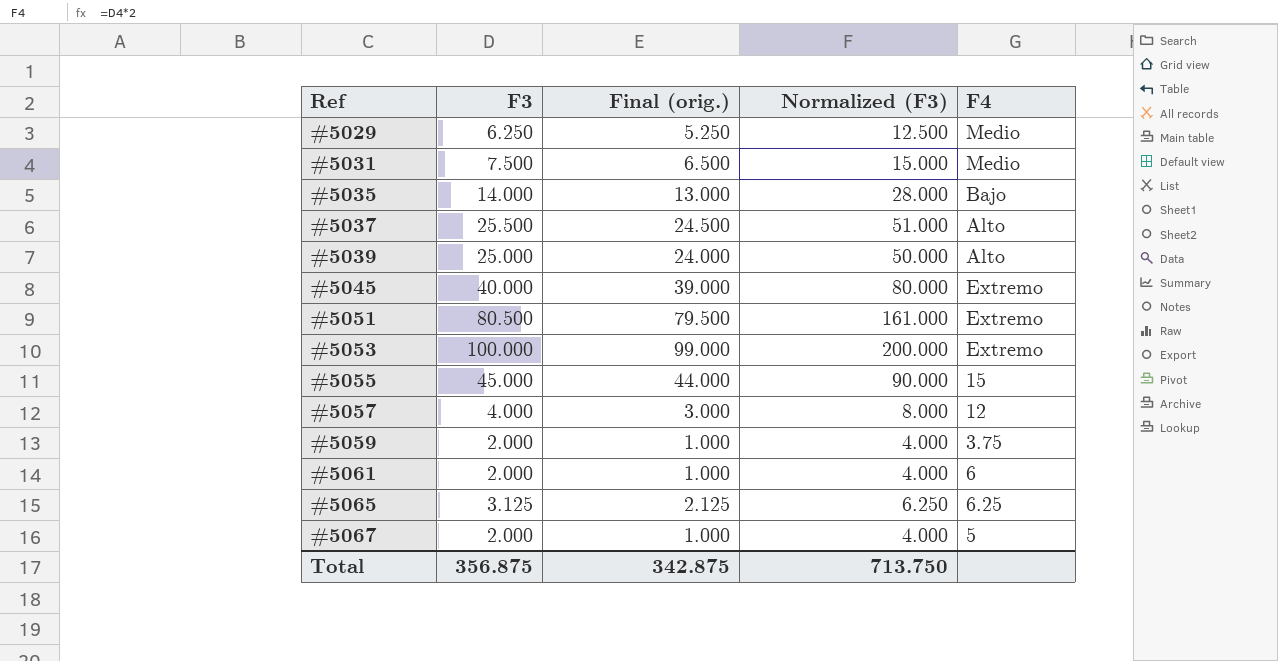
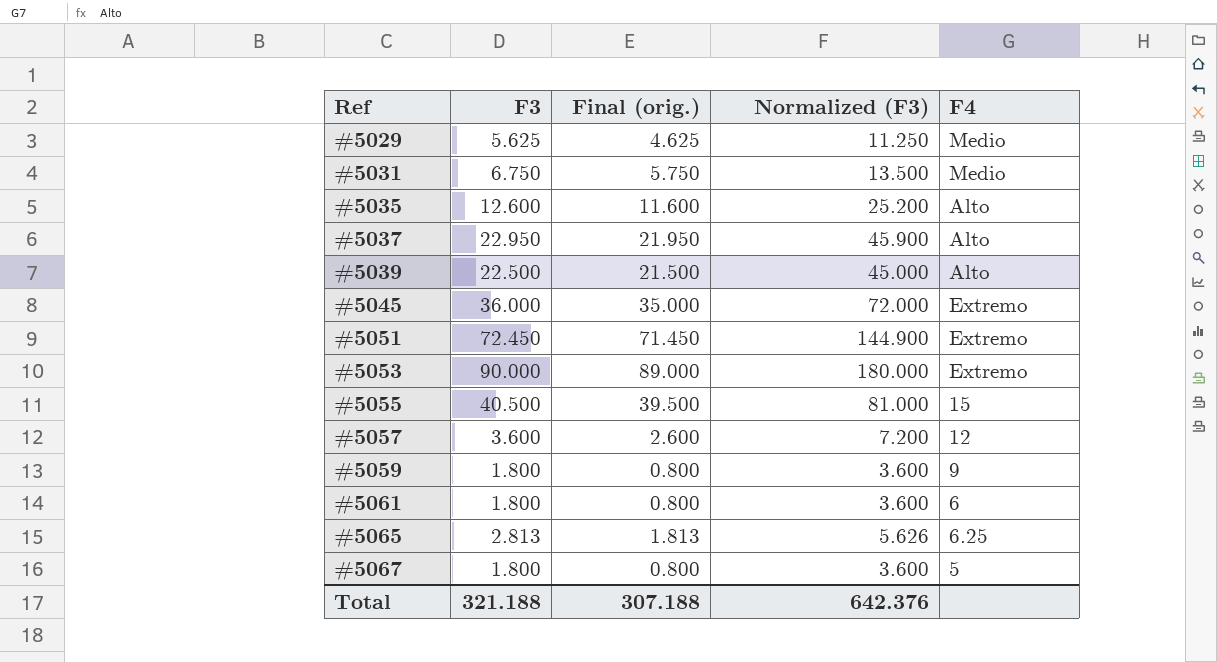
#5029 | F3: 6.250 -> 5.625
#5029 | Final (orig.): 5.250 -> 4.625
#5029 | Normalized (F3): 12.500 -> 11.250
#5031 | F3: 7.500 -> 6.750
#5031 | Final (orig.): 6.500 -> 5.750
#5031 | Normalized (F3): 15.000 -> 13.500
#5035 | F3: 14.000 -> 12.600
#5035 | Final (orig.): 13.000 -> 11.600
#5035 | Normalized (F3): 28.000 -> 25.200
#5035 | F4: Bajo -> Alto
#5037 | F3: 25.500 -> 22.950
#5037 | Final (orig.): 24.500 -> 21.950
#5037 | Normalized (F3): 51.000 -> 45.900
#5039 | F3: 25.000 -> 22.500
#5039 | Final (orig.): 24.000 -> 21.500
#5039 | Normalized (F3): 50.000 -> 45.000
#5045 | F3: 40.000 -> 36.000
#5045 | Final (orig.): 39.000 -> 35.000
#5045 | Normalized (F3): 80.000 -> 72.000
#5051 | F3: 80.500 -> 72.450
#5051 | Final (orig.): 79.500 -> 71.450
#5051 | Normalized (F3): 161.000 -> 144.900
#5053 | F3: 100.000 -> 90.000
#5053 | Final (orig.): 99.000 -> 89.000
#5053 | Normalized (F3): 200.000 -> 180.000
#5055 | F3: 45.000 -> 40.500
#5055 | Final (orig.): 44.000 -> 39.500
#5055 | Normalized (F3): 90.000 -> 81.000
#5057 | F3: 4.000 -> 3.600
#5057 | Final (orig.): 3.000 -> 2.600
#5057 | Normalized (F3): 8.000 -> 7.200
#5059 | F3: 2.000 -> 1.800
#5059 | Final (orig.): 1.000 -> 0.800
#5059 | Normalized (F3): 4.000 -> 3.600
#5059 | F4: 3.75 -> 9
#5061 | F3: 2.000 -> 1.800
#5061 | Final (orig.): 1.000 -> 0.800
#5061 | Normalized (F3): 4.000 -> 3.600
#5065 | F3: 3.125 -> 2.813
#5065 | Final (orig.): 2.125 -> 1.813
#5065 | Normalized (F3): 6.250 -> 5.626
#5067 | F3: 2.000 -> 1.800
#5067 | Final (orig.): 1.000 -> 0.800
#5067 | Normalized (F3): 4.000 -> 3.600
Total | F3: 356.875 -> 321.188
Total | Final (orig.): 342.875 -> 307.188
Total | Normalized (F3): 713.750 -> 642.376

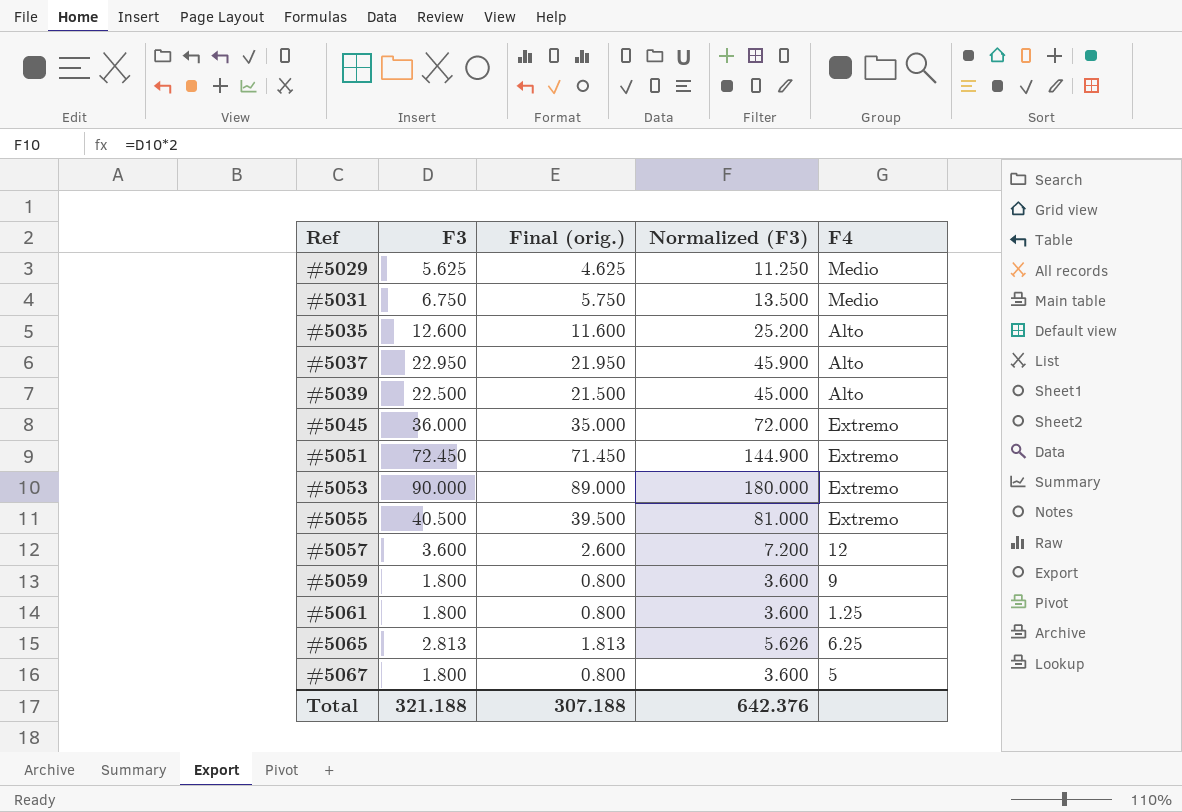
#5055 | F4: 15 -> Extremo
#5061 | F4: 6 -> 1.25

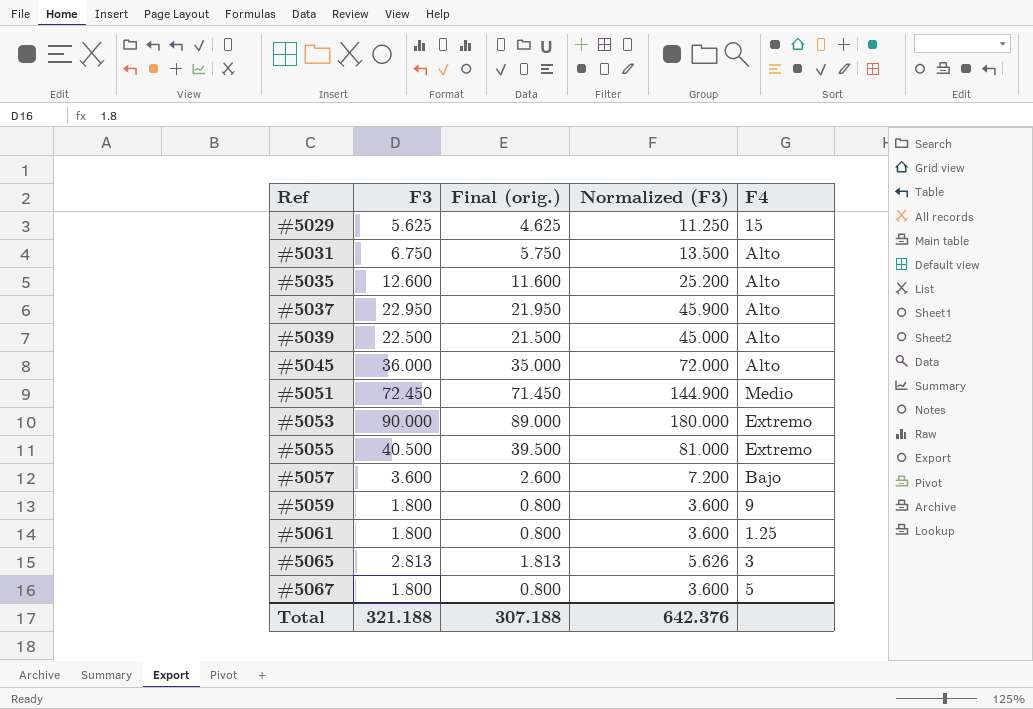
#5029 | F4: Medio -> 15
#5031 | F4: Medio -> Alto
#5045 | F4: Extremo -> Alto
#5051 | F4: Extremo -> Medio
#5057 | F4: 12 -> Bajo
#5065 | F4: 6.25 -> 3

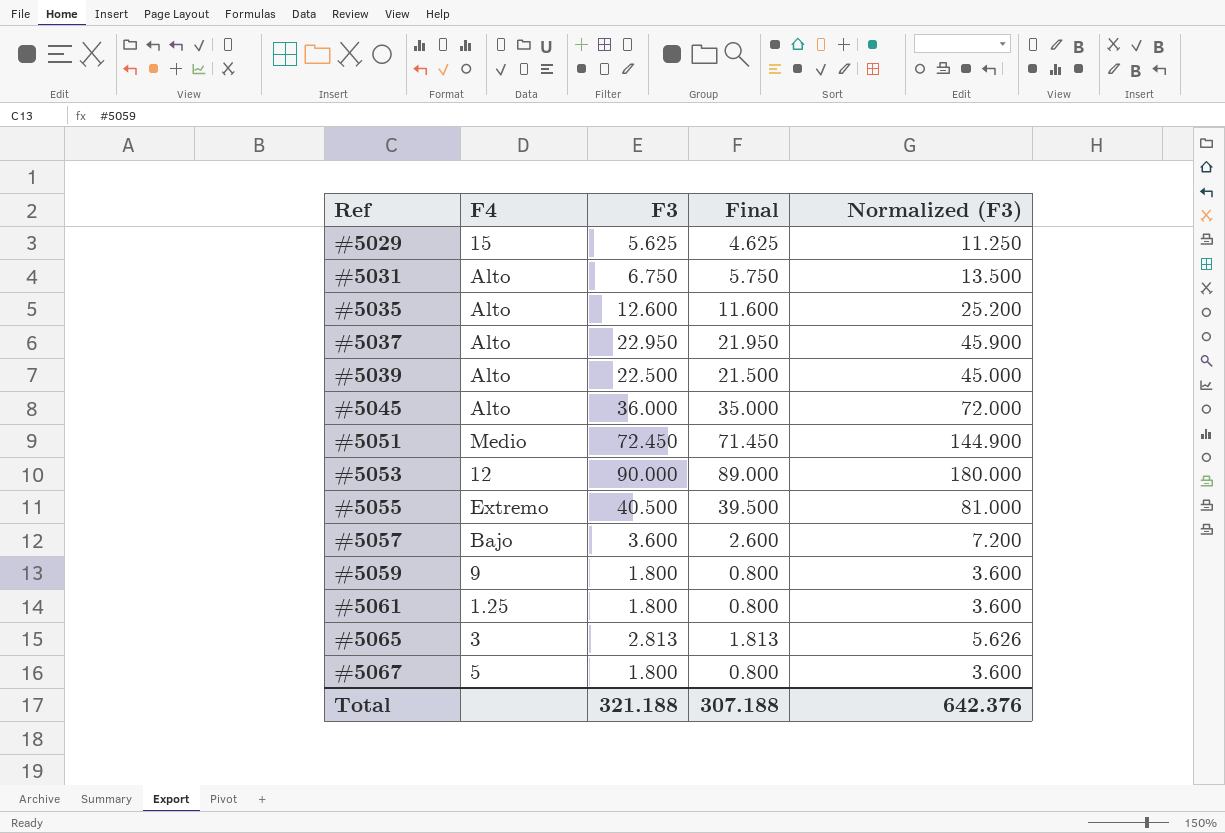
column F4 | position: 5 -> 2
column name: Final (orig.) -> Final
#5053 | F4: Extremo -> 12

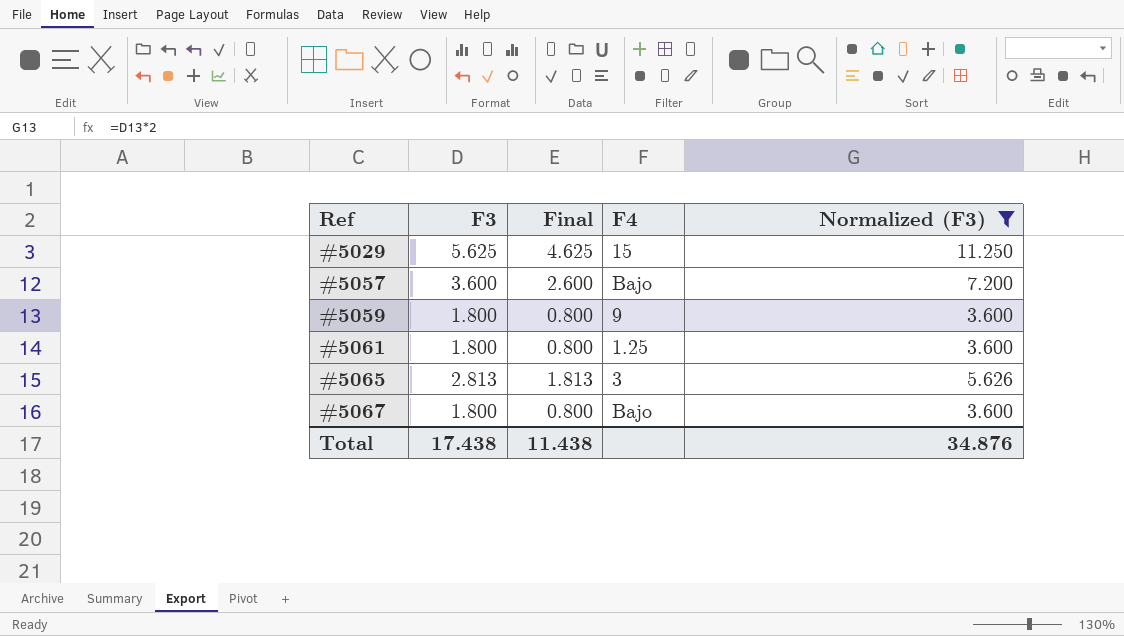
filter: none -> Normalized (F3) <= 11.250
column F4 | position: 2 -> 4
#5067 | F4: 5 -> Bajo
Total | F3: 321.188 -> 17.438
Total | Final: 307.188 -> 11.438
Total | Normalized (F3): 642.376 -> 34.876

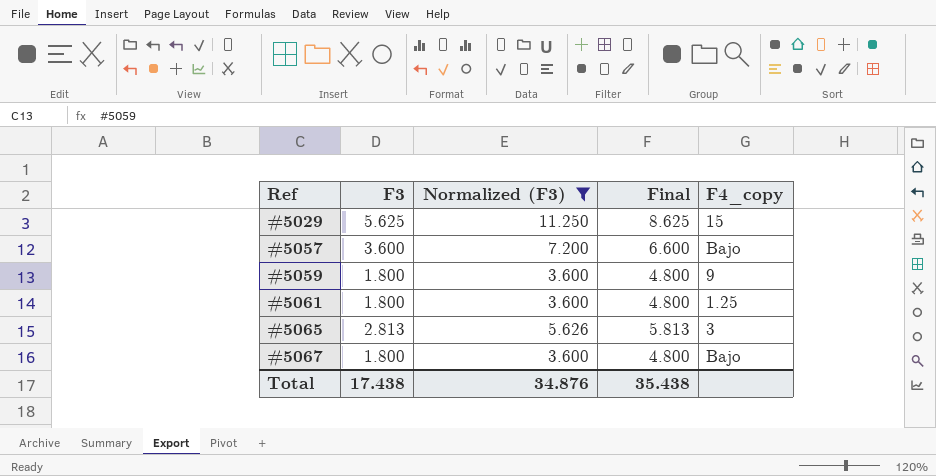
column Normalized (F3) | position: 5 -> 3
column Final | formula: [F3] - 1 -> [F3] + 3
column name: F4 -> F4_copy
Total | Final: 11.438 -> 35.438

